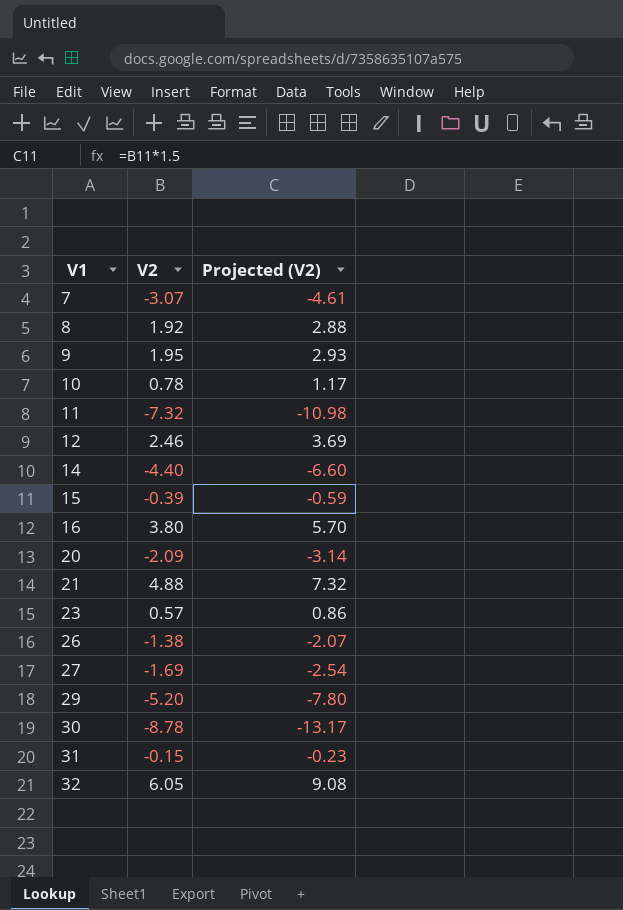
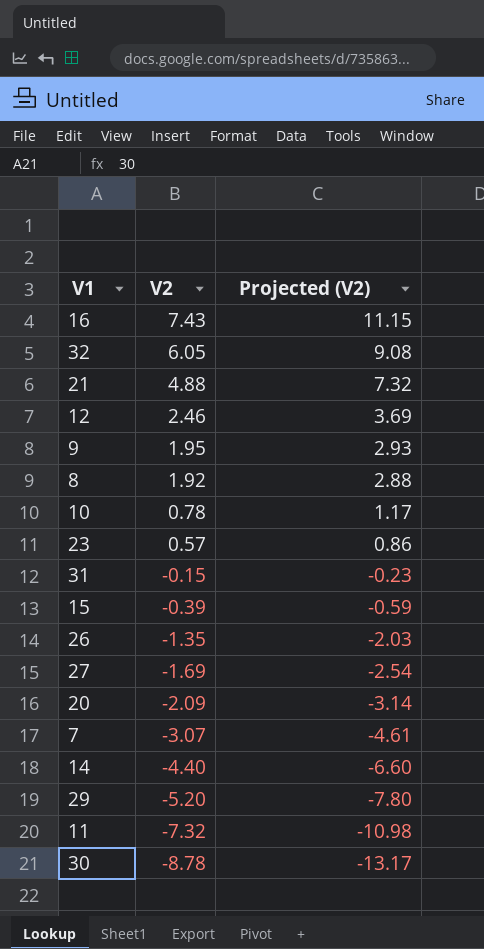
row order: V1 ascending -> V2 descending
16 | V2: 3.80 -> 7.43
16 | Projected (V2): 5.70 -> 11.15
26 | V2: -1.38 -> -1.35
26 | Projected (V2): -2.07 -> -2.03

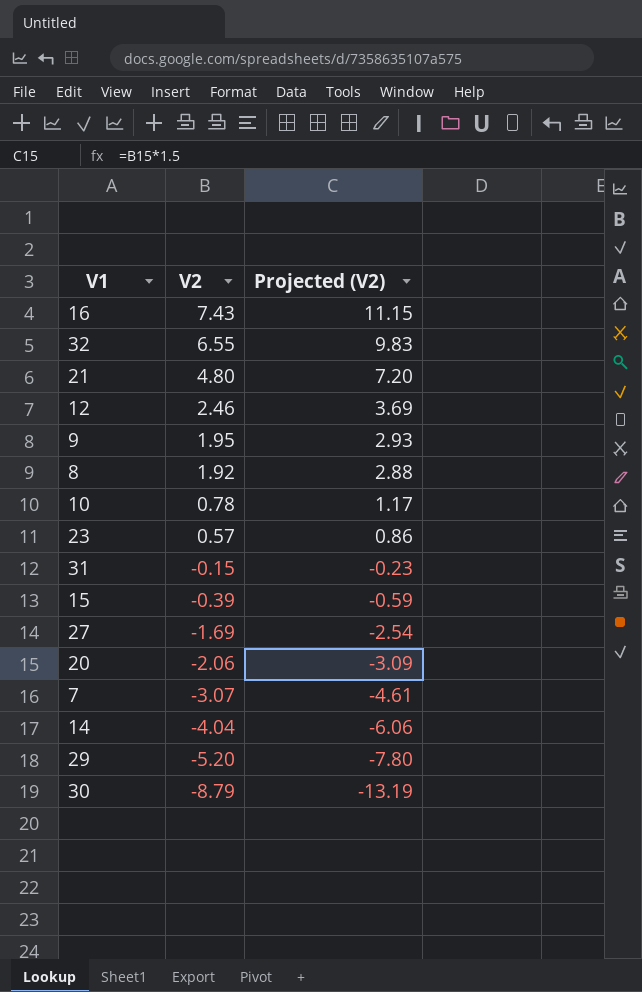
row 26: -1.35 | -2.03 -> none
row 11: -7.32 | -10.98 -> none
32 | V2: 6.05 -> 6.55
32 | Projected (V2): 9.08 -> 9.83
21 | V2: 4.88 -> 4.80
21 | Projected (V2): 7.32 -> 7.20
20 | V2: -2.09 -> -2.06
20 | Projected (V2): -3.14 -> -3.09
14 | V2: -4.40 -> -4.04
14 | Projected (V2): -6.60 -> -6.06
30 | V2: -8.78 -> -8.79
30 | Projected (V2): -13.17 -> -13.19

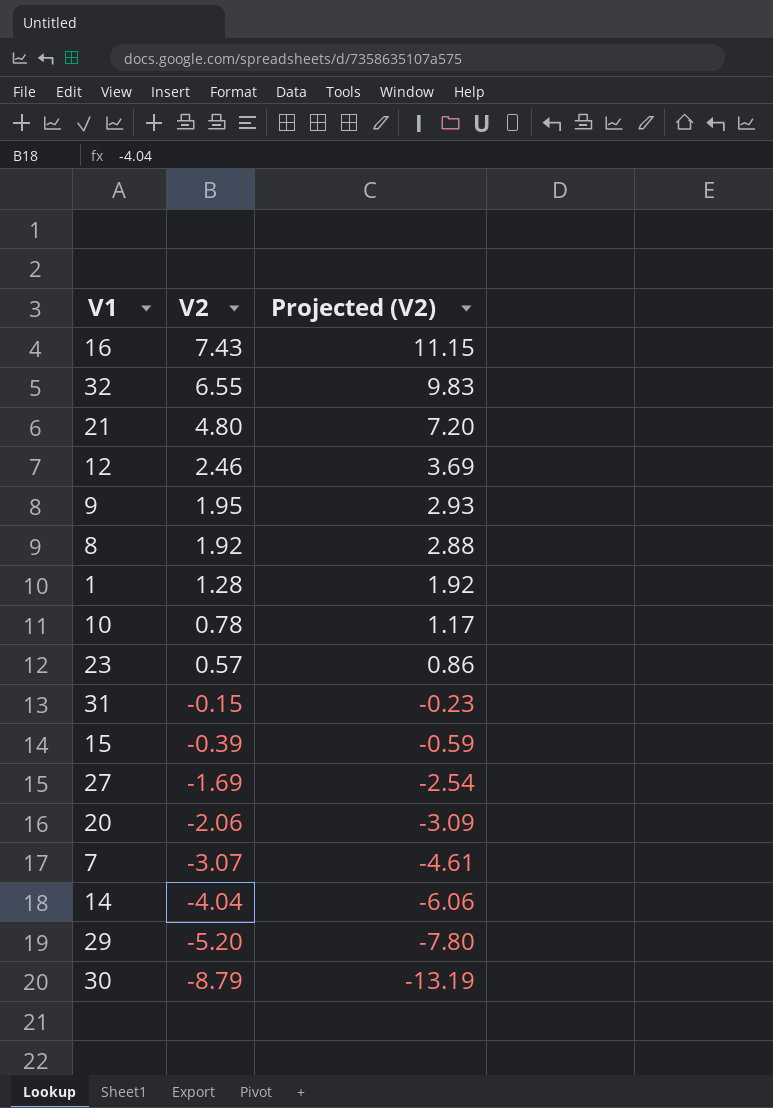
row 1: none -> 1.28 | 1.92

